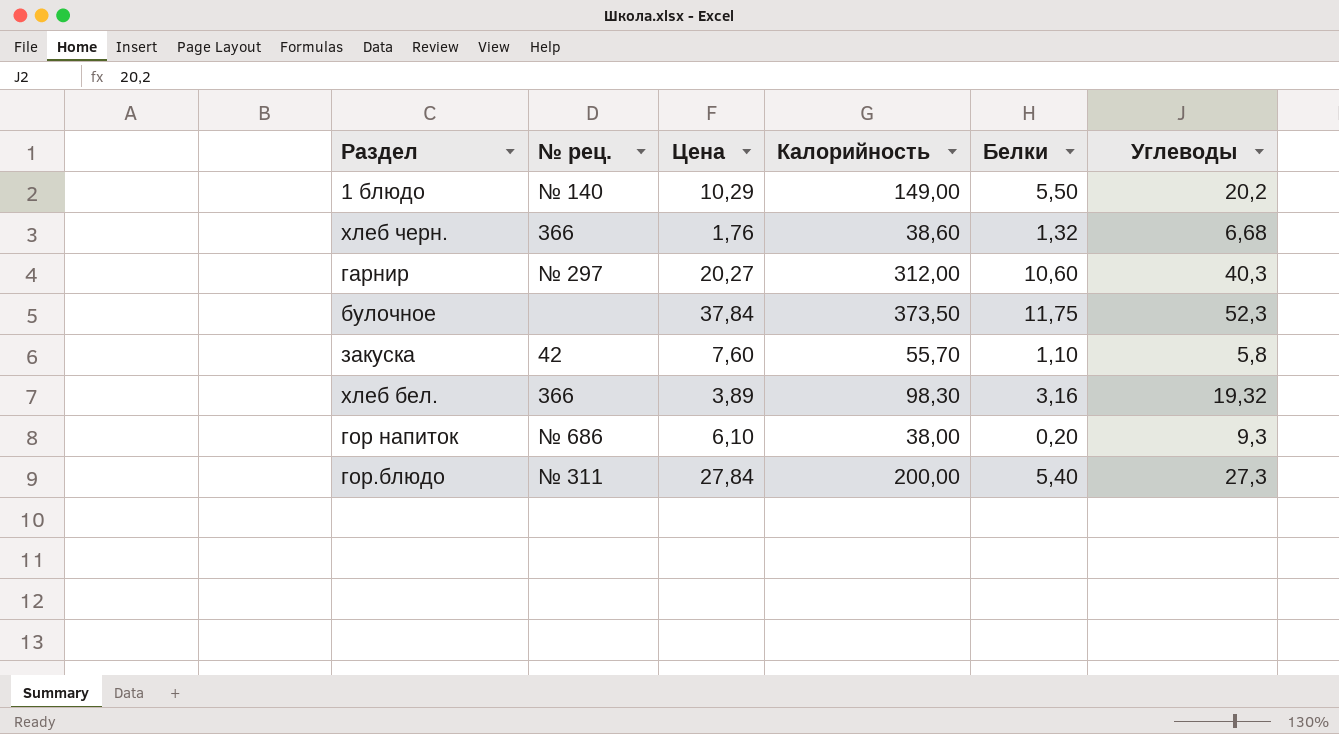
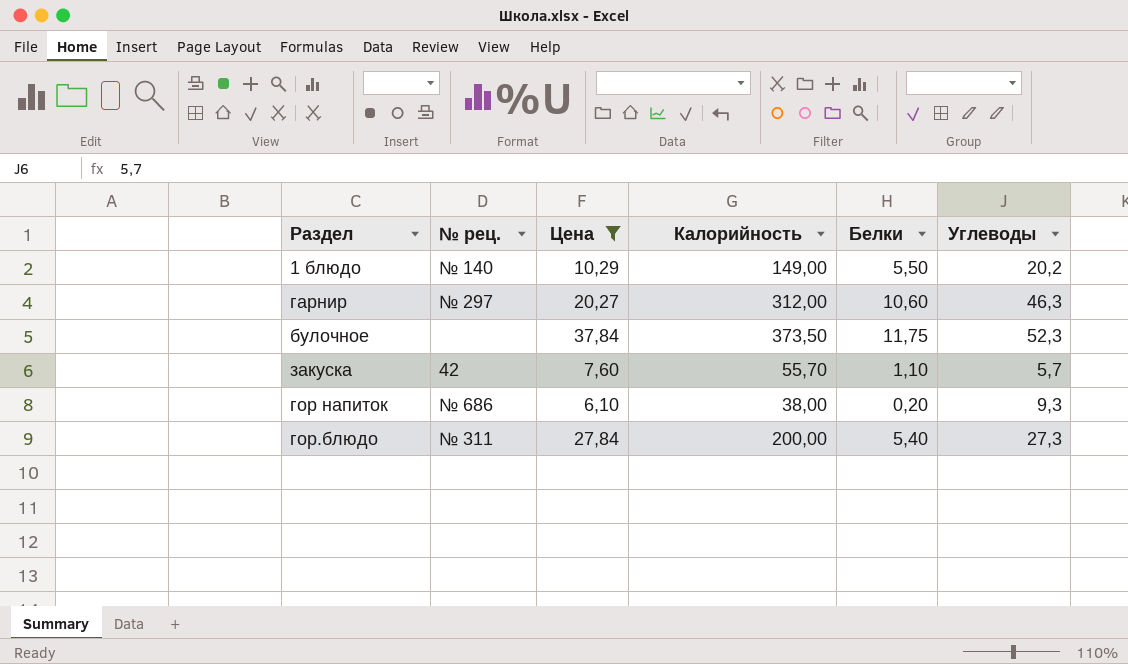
filter: none -> Цена >= 6,10
гарнир | Углеводы: 40,3 -> 46,3
закуска | Углеводы: 5,8 -> 5,7

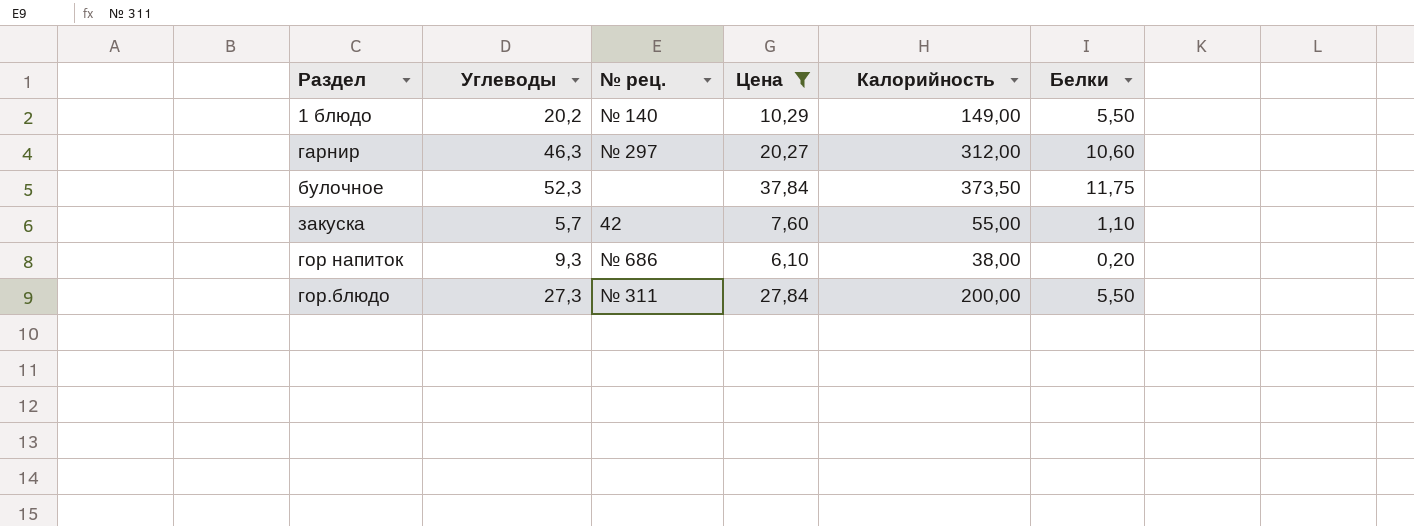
column Углеводы | position: 6 -> 2
закуска | Калорийность: 55,70 -> 55,00
гор.блюдо | Белки: 5,40 -> 5,50

